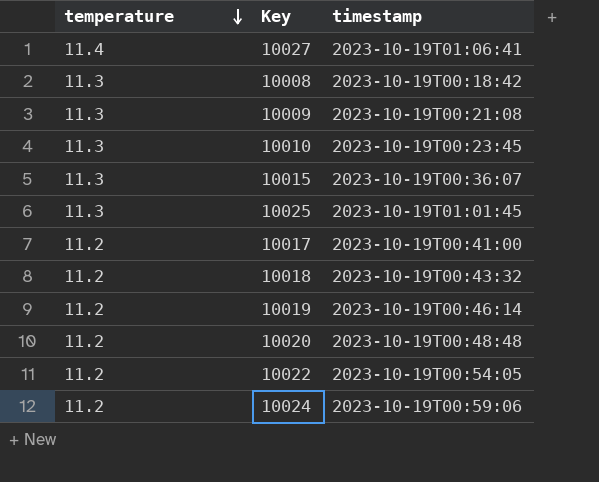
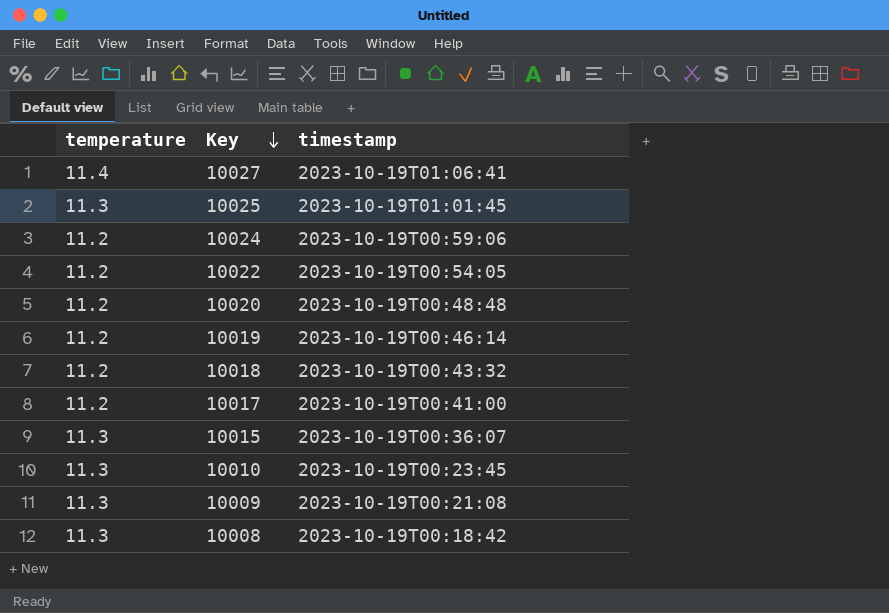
row order: temperature descending -> Key descending

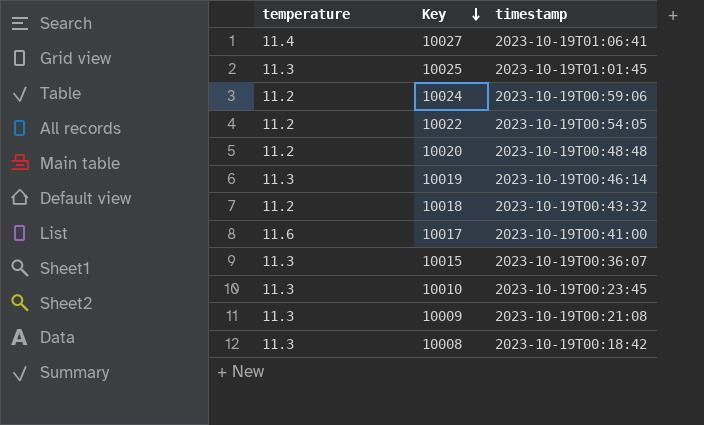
10019 | temperature: 11.2 -> 11.3
10017 | temperature: 11.2 -> 11.6

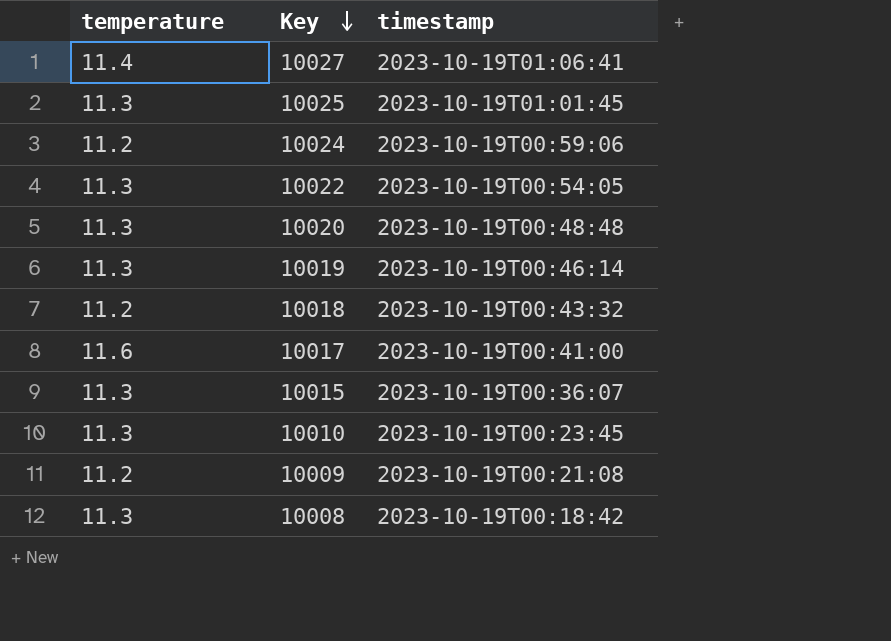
10022 | temperature: 11.2 -> 11.3
10020 | temperature: 11.2 -> 11.3
10009 | temperature: 11.3 -> 11.2

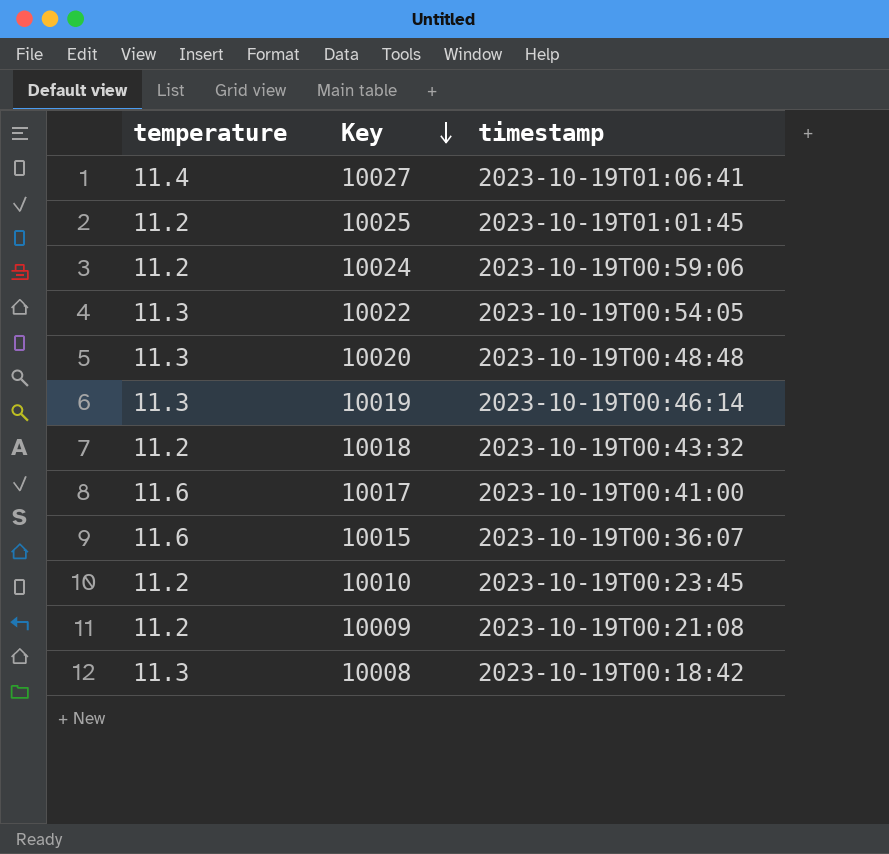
10025 | temperature: 11.3 -> 11.2
10015 | temperature: 11.3 -> 11.6
10010 | temperature: 11.3 -> 11.2

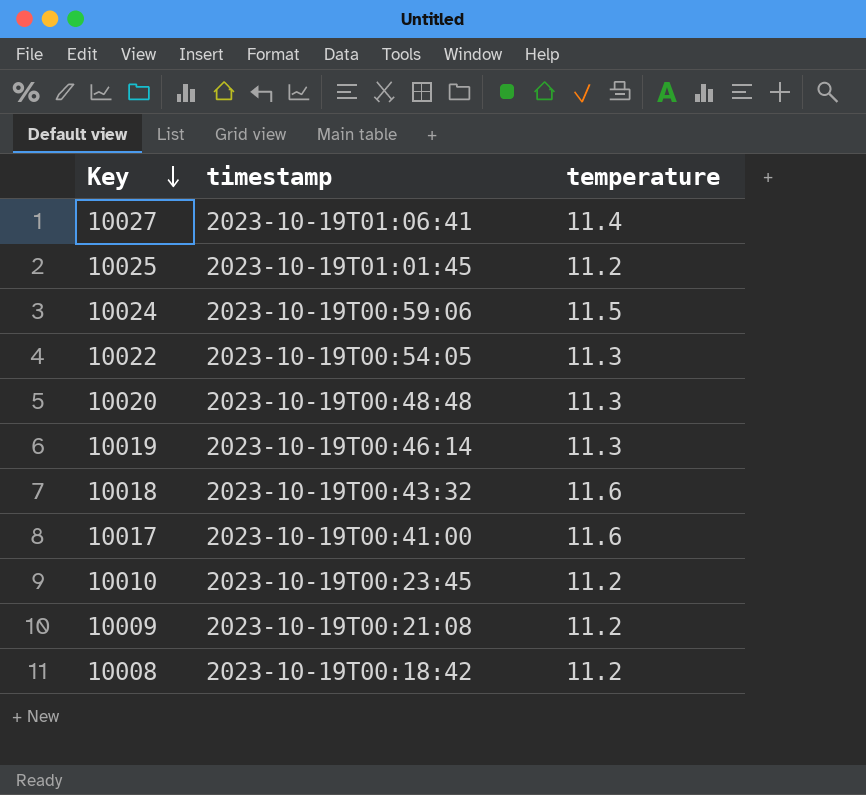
column temperature | position: 1 -> 3
row 10015: 11.6 | 2023-10-19T00:36:07 -> none
10024 | temperature: 11.2 -> 11.5
10018 | temperature: 11.2 -> 11.6
10008 | temperature: 11.3 -> 11.2

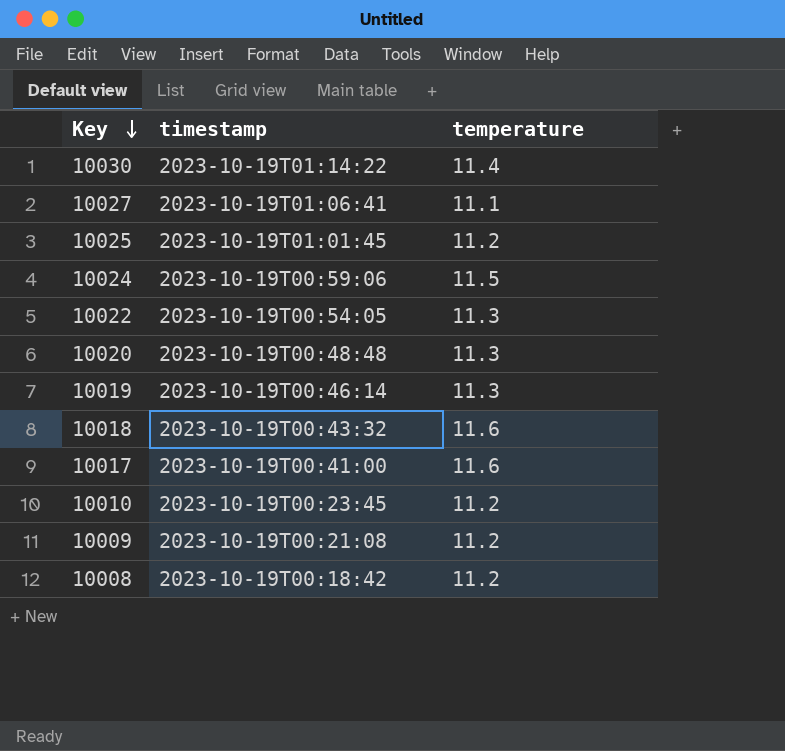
row 10030: none -> 2023-10-19T01:14:22 | 11.4
10027 | temperature: 11.4 -> 11.1

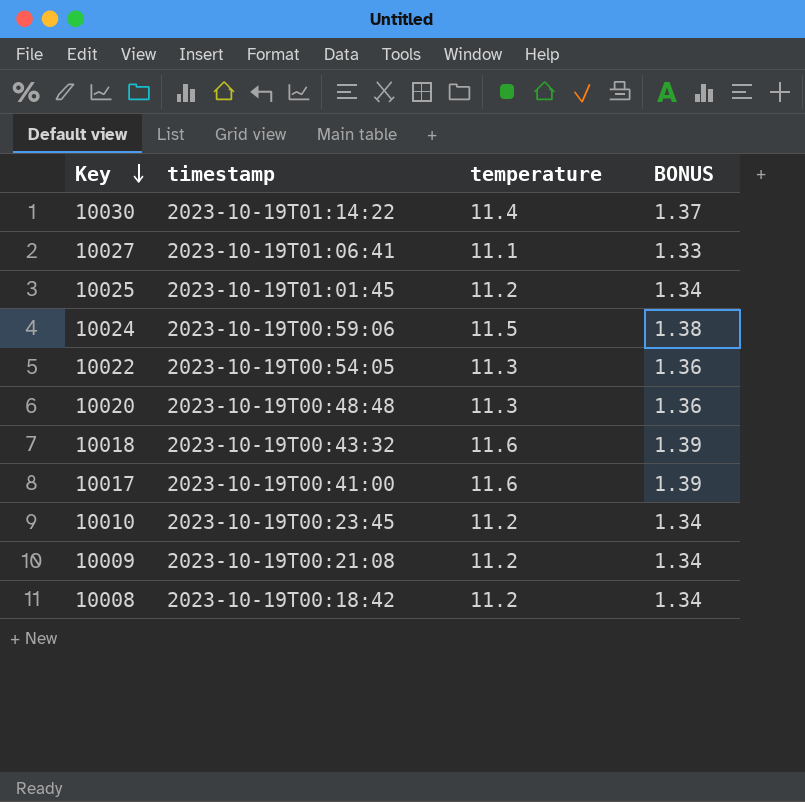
column BONUS | formula: none -> [temperature] * 0.12
row 10019: 2023-10-19T00:46:14 | 11.3 -> none

